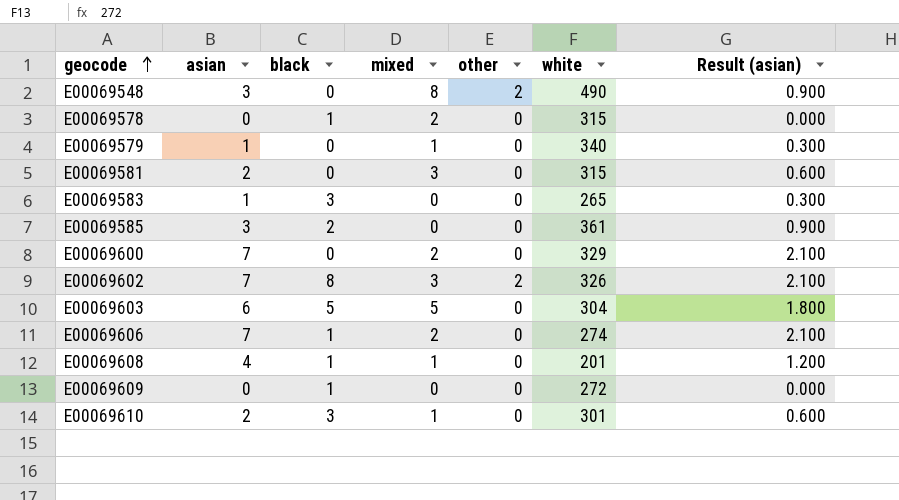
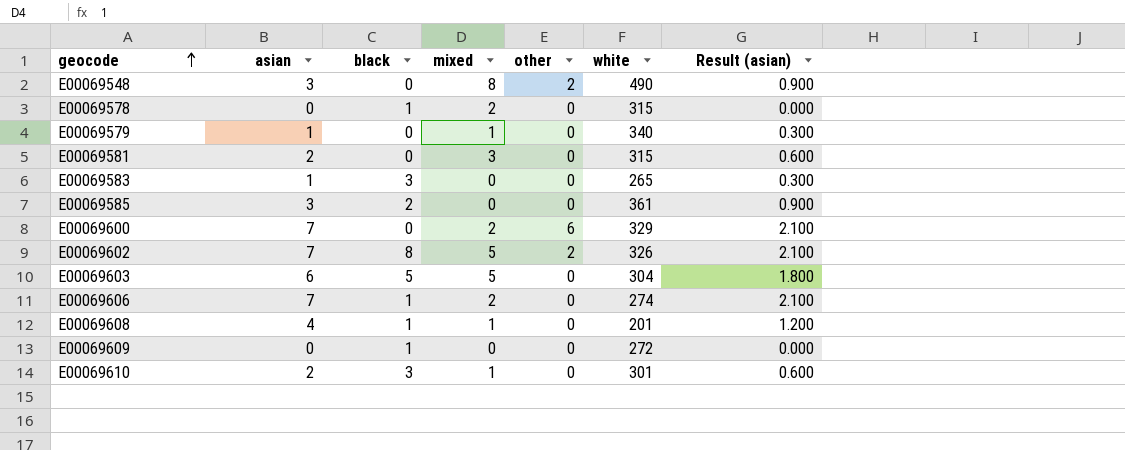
E00069600 | other: 0 -> 6
E00069602 | mixed: 3 -> 5

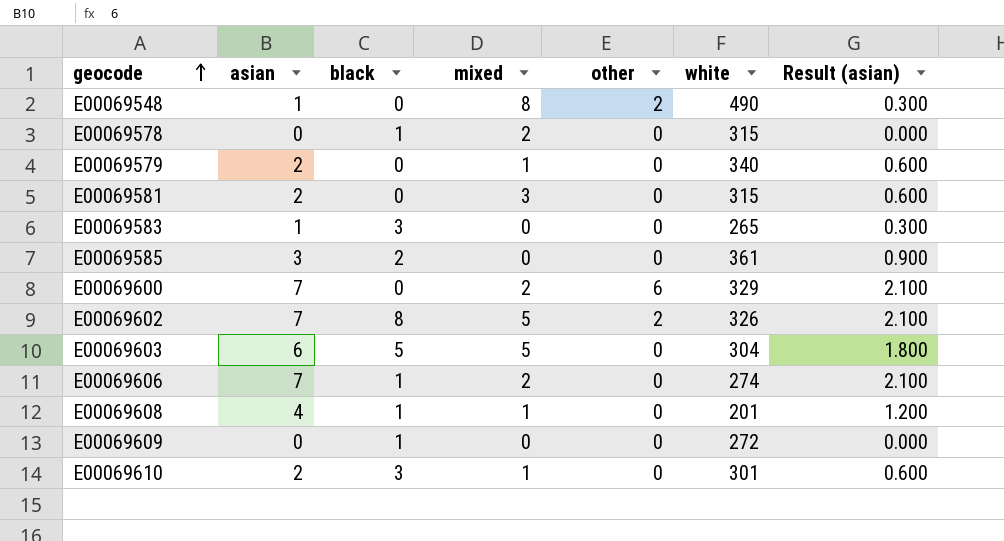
E00069548 | asian: 3 -> 1
E00069548 | Result (asian): 0.900 -> 0.300
E00069579 | asian: 1 -> 2
E00069579 | Result (asian): 0.300 -> 0.600

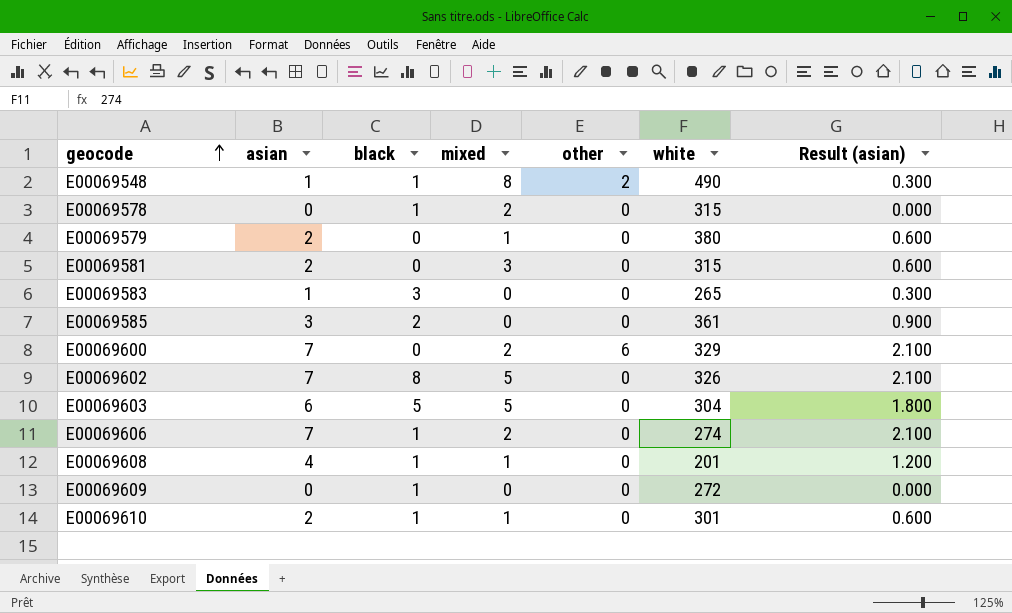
E00069548 | black: 0 -> 1
E00069579 | white: 340 -> 380
E00069602 | other: 2 -> 0
E00069610 | black: 3 -> 1

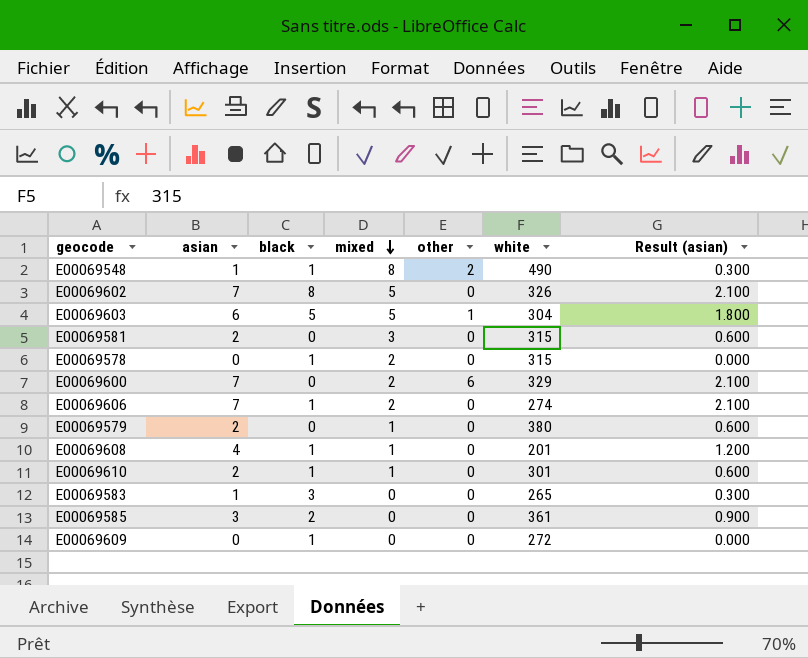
row order: geocode ascending -> mixed descending
E00069603 | other: 0 -> 1

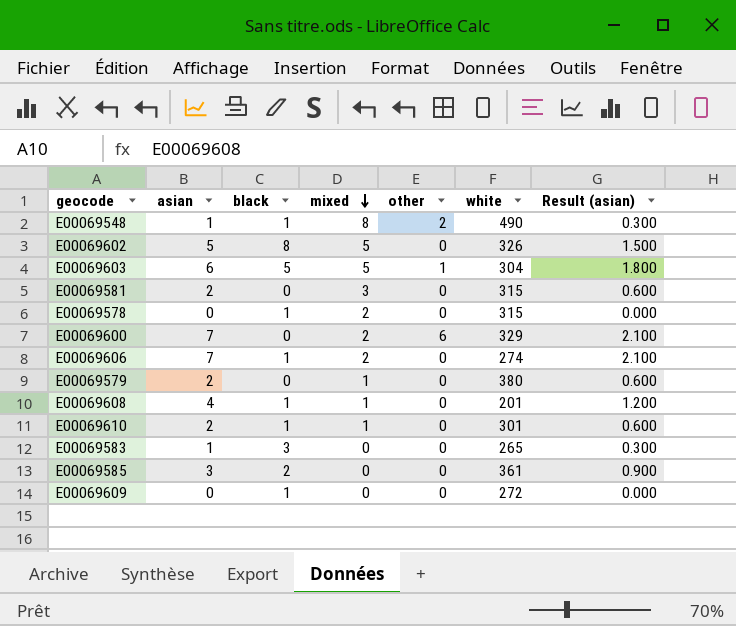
E00069602 | asian: 7 -> 5
E00069602 | Result (asian): 2.100 -> 1.500

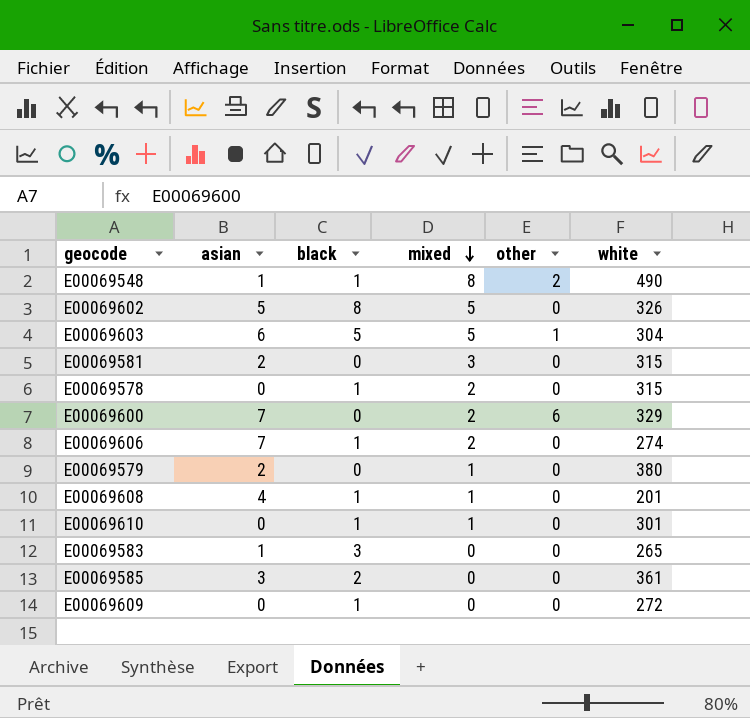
column Result (asian) | formula: [asian] * 0.3 -> none
E00069610 | asian: 2 -> 0

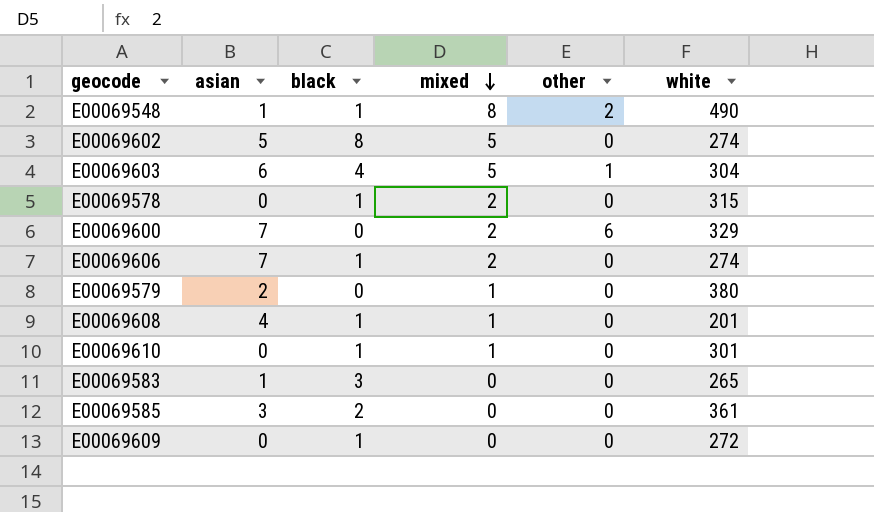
row E00069581: 2 | 0 | 3 | 0 | 315 -> none
E00069602 | white: 326 -> 274
E00069603 | black: 5 -> 4

